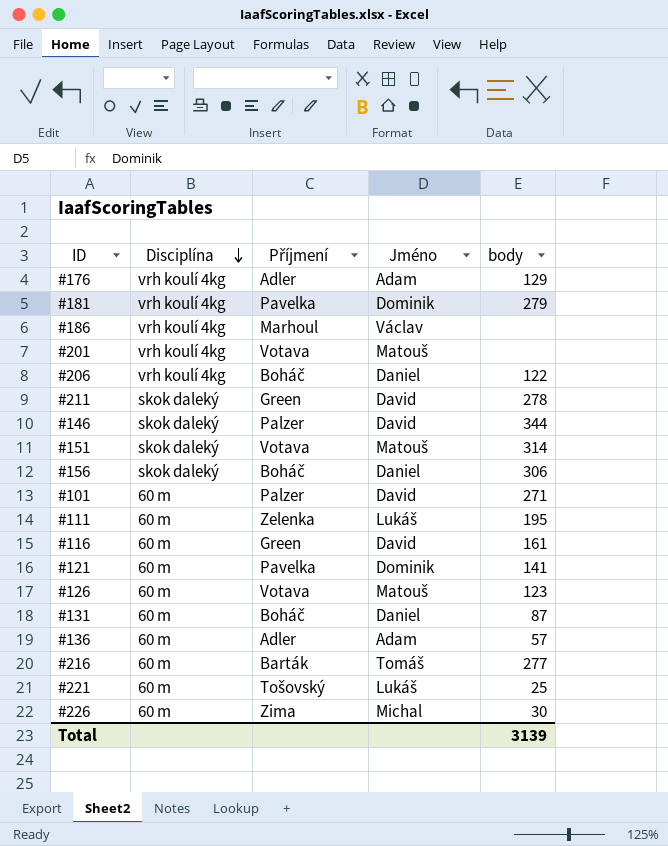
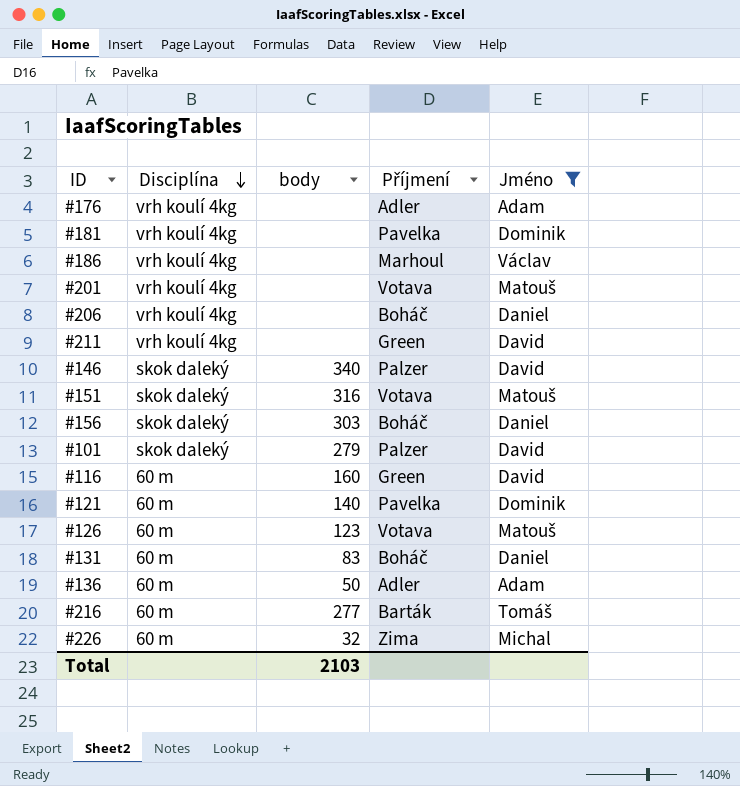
filter: none -> Jméno != Lukáš
column body | position: 5 -> 3
#176 | body: 129 -> none
#181 | body: 279 -> none
#206 | body: 122 -> none
#211 | Disciplína: skok daleký -> vrh koulí 4kg
#211 | body: 278 -> none
#146 | body: 344 -> 340
#151 | body: 314 -> 316
#156 | body: 306 -> 303
#101 | Disciplína: 60 m -> skok daleký
#101 | body: 271 -> 279
#116 | body: 161 -> 160
#121 | body: 141 -> 140
#131 | body: 87 -> 83
#136 | body: 57 -> 50
#226 | body: 30 -> 32
Total | body: 3139 -> 2103

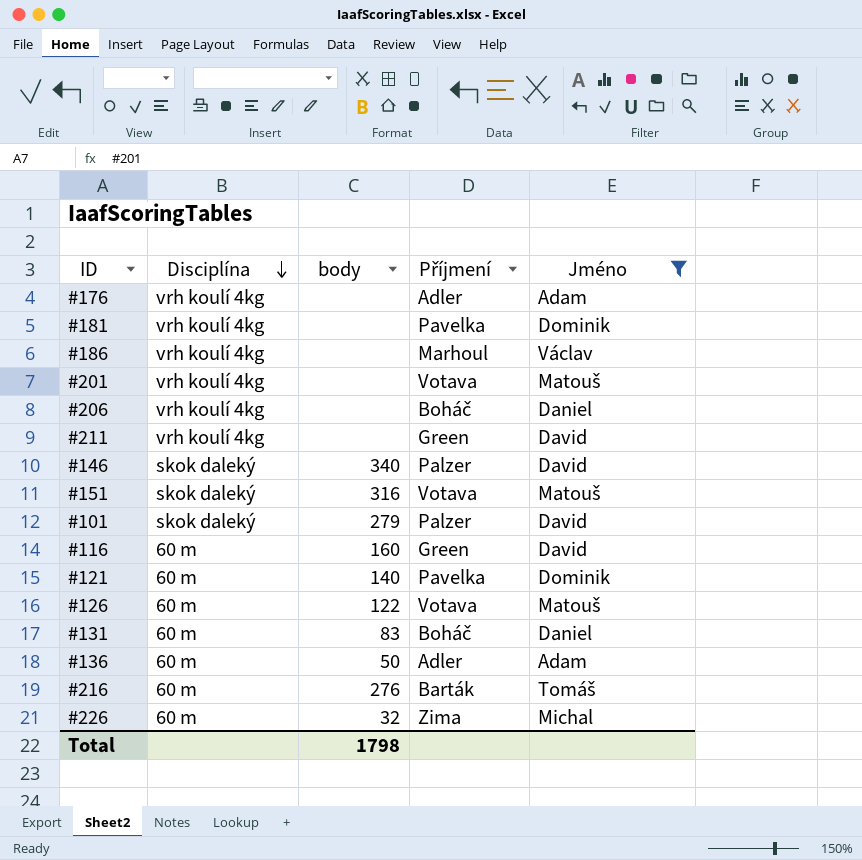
row #156: skok daleký | 303 | Boháč | Daniel -> none
#126 | body: 123 -> 122
#216 | body: 277 -> 276
Total | body: 2103 -> 1798

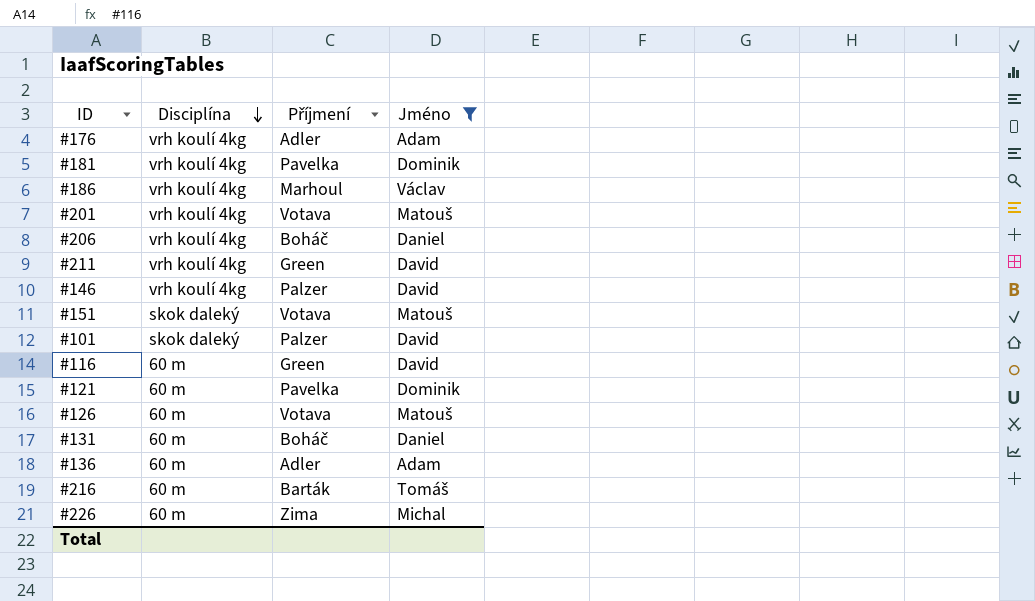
column body | position: 3 -> none
#146 | Disciplína: skok daleký -> vrh koulí 4kg

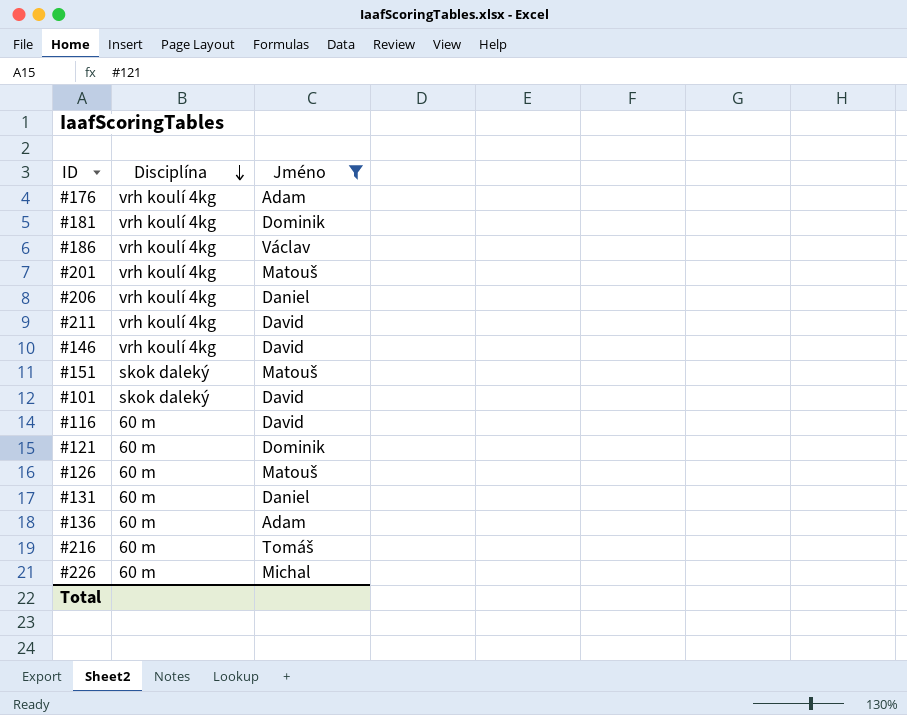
column Příjmení | position: 3 -> none

